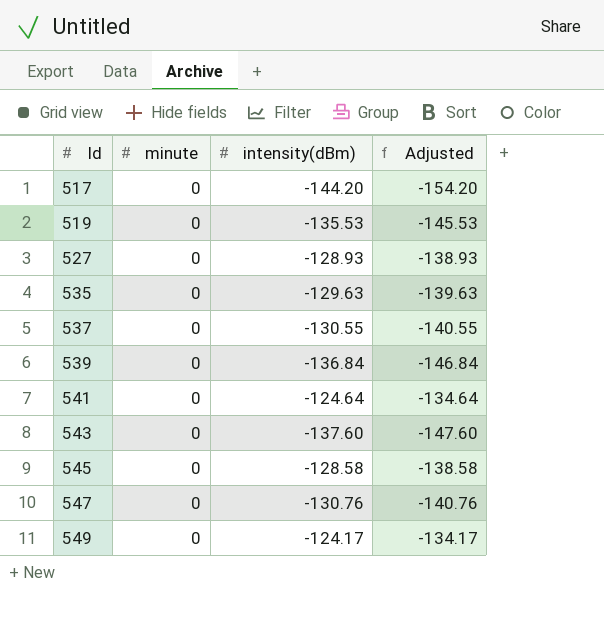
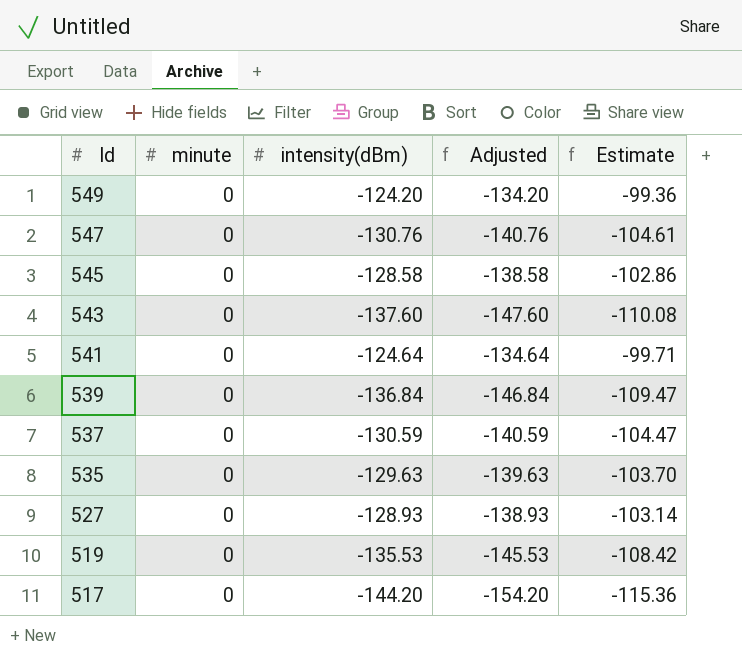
row order: Id ascending -> Id descending
column Estimate | formula: none -> [intensity(dBm)] * 0.8
549 | intensity(dBm): -124.17 -> -124.20
549 | Adjusted: -134.17 -> -134.20
537 | intensity(dBm): -130.55 -> -130.59
537 | Adjusted: -140.55 -> -140.59

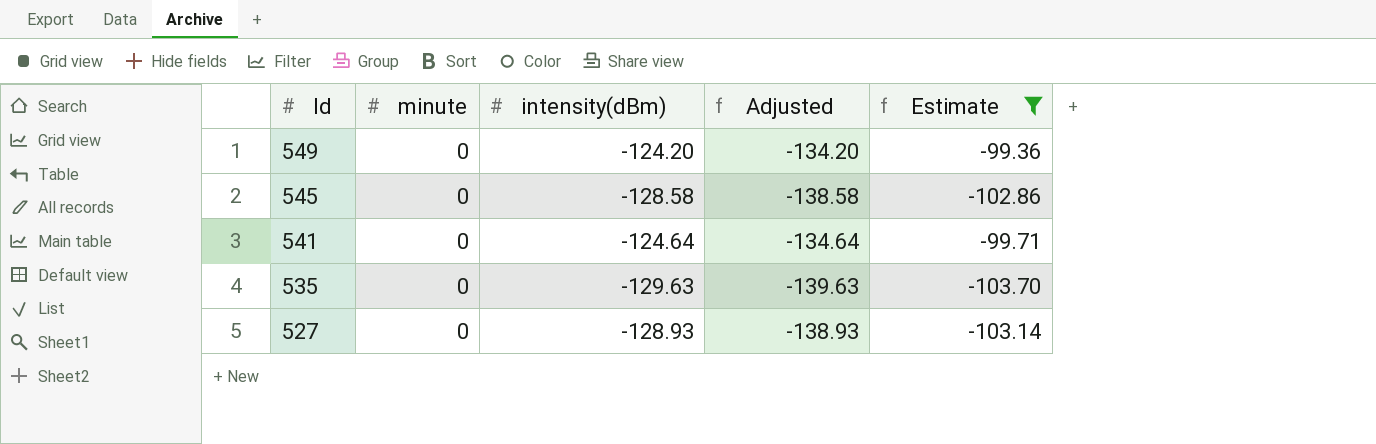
filter: none -> Estimate >= -103.70

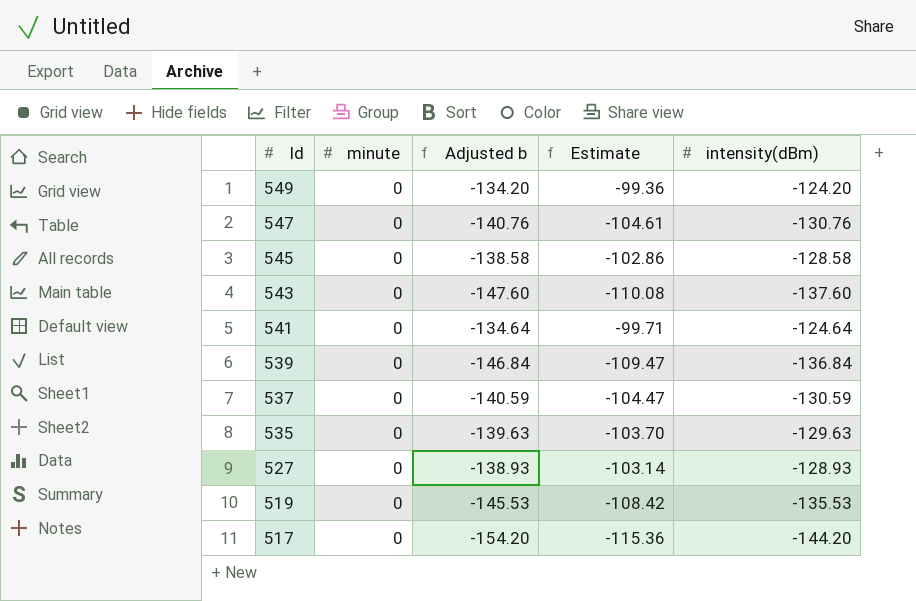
filter: Estimate >= -103.70 -> none
column name: Adjusted -> Adjusted b
column intensity(dBm) | position: 3 -> 5

